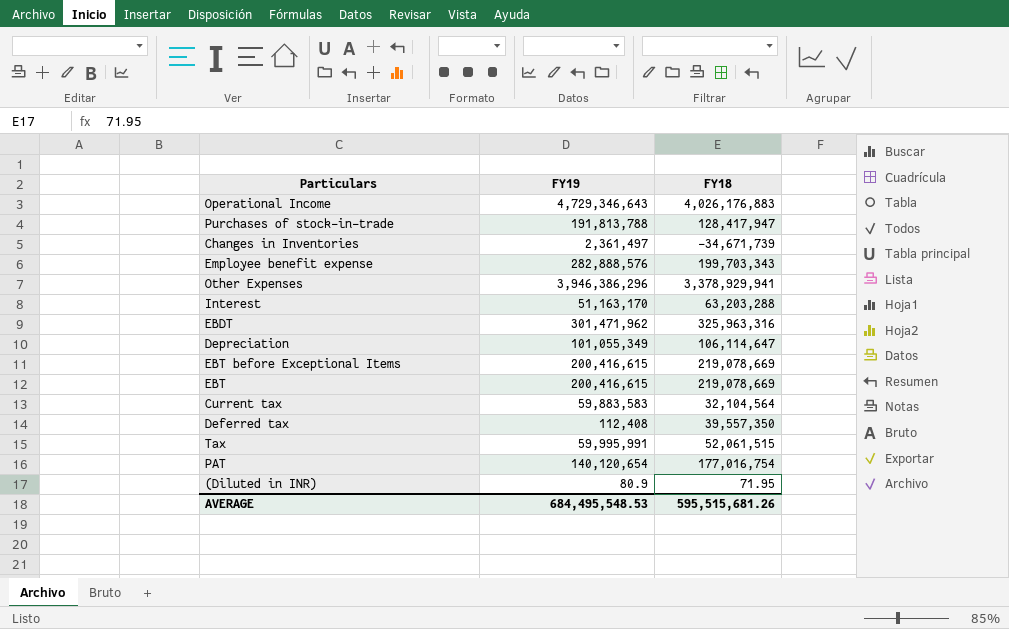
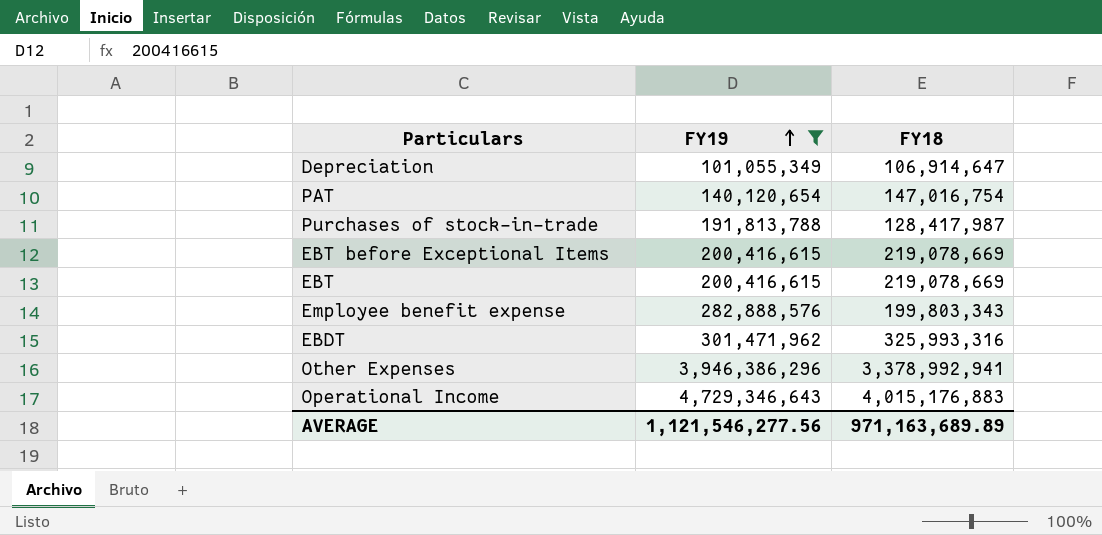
filter: none -> FY19 >= 101,055,349
row order: none -> FY19 ascending
Depreciation | FY18: 106,114,647 -> 106,914,647
PAT | FY18: 177,016,754 -> 147,016,754
Purchases of stock-in-trade | FY18: 128,417,947 -> 128,417,987
Employee benefit expense | FY18: 199,703,343 -> 199,803,343
EBDT | FY18: 325,963,316 -> 325,993,316
Other Expenses | FY18: 3,378,929,941 -> 3,378,992,941
Operational Income | FY18: 4,026,176,883 -> 4,015,176,883
AVERAGE | FY19: 684,495,548.53 -> 1,121,546,277.56
AVERAGE | FY18: 595,515,681.26 -> 971,163,689.89

